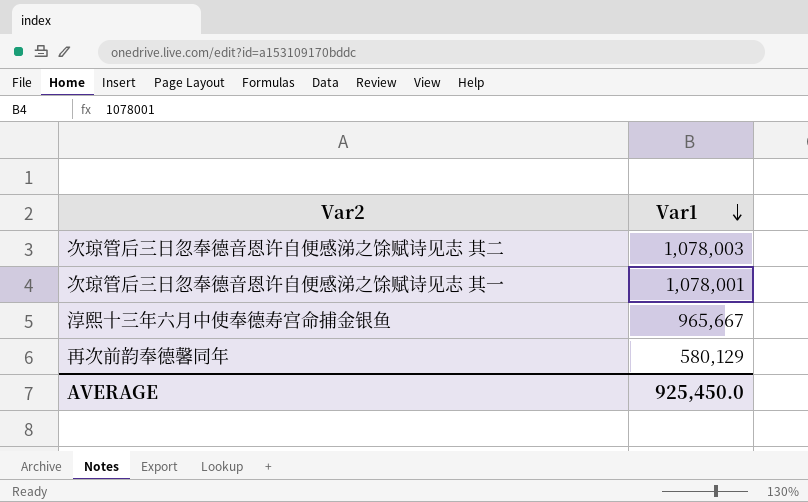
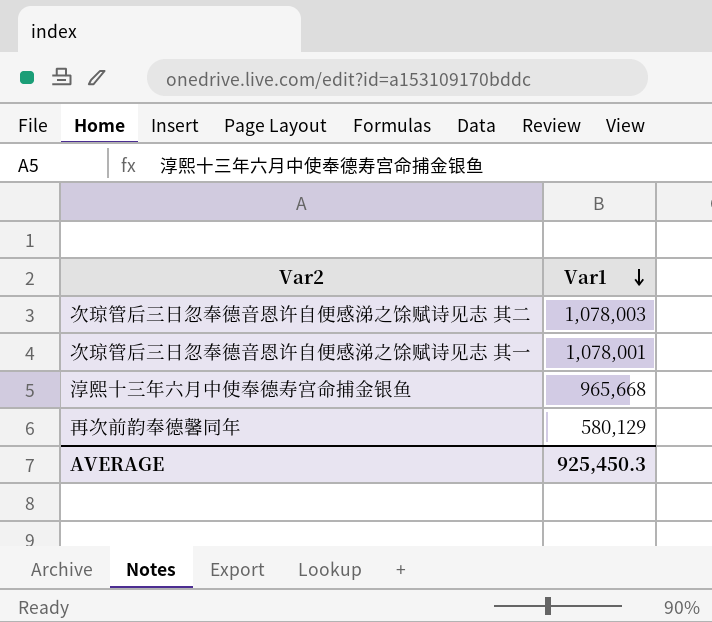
淳熙十三年六月中使奉德寿宫命捕金银鱼 | Var1: 965,667 -> 965,668
AVERAGE | Var1: 925,450.0 -> 925,450.3

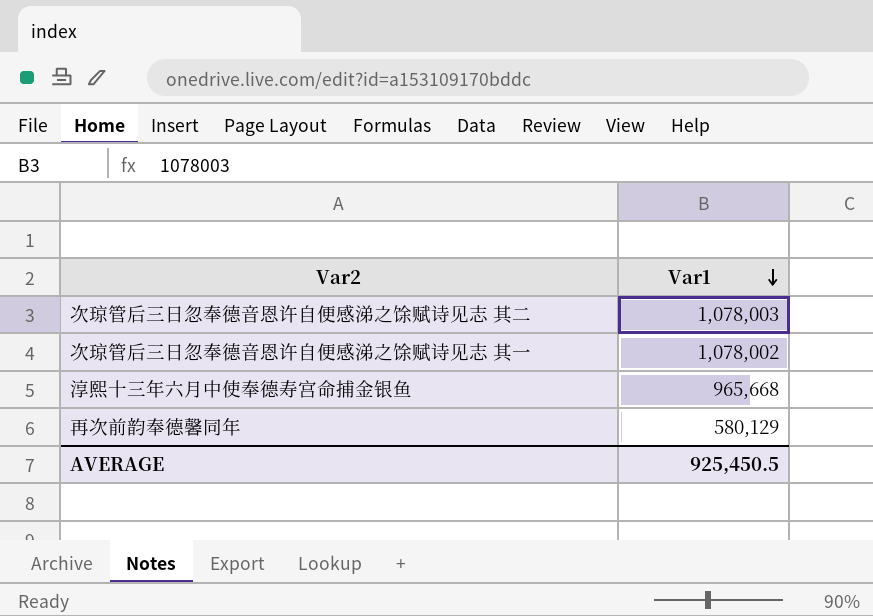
次琼管后三日忽奉德音恩许自便感涕之馀赋诗见志 其一 | Var1: 1,078,001 -> 1,078,002
AVERAGE | Var1: 925,450.3 -> 925,450.5

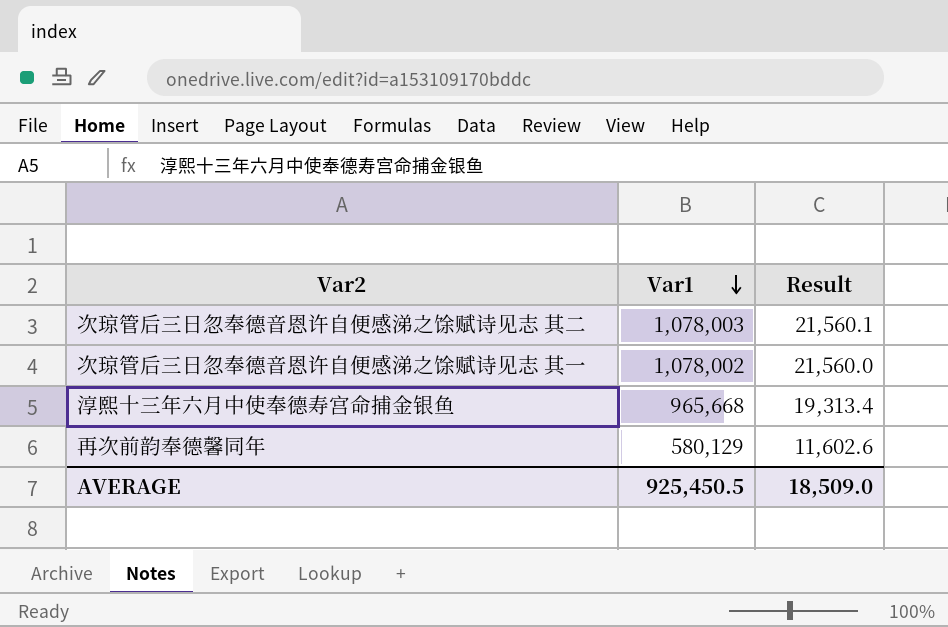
column Result | formula: none -> [Var1] * 0.02

